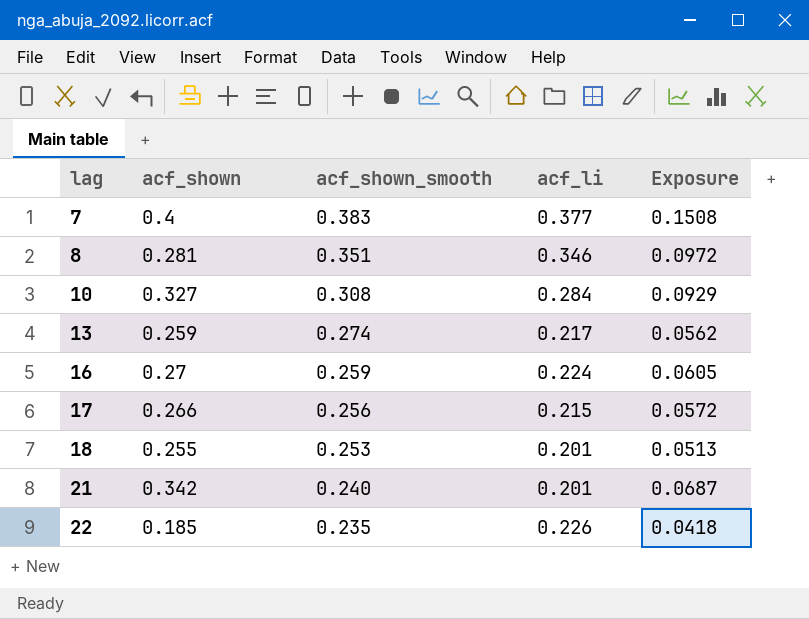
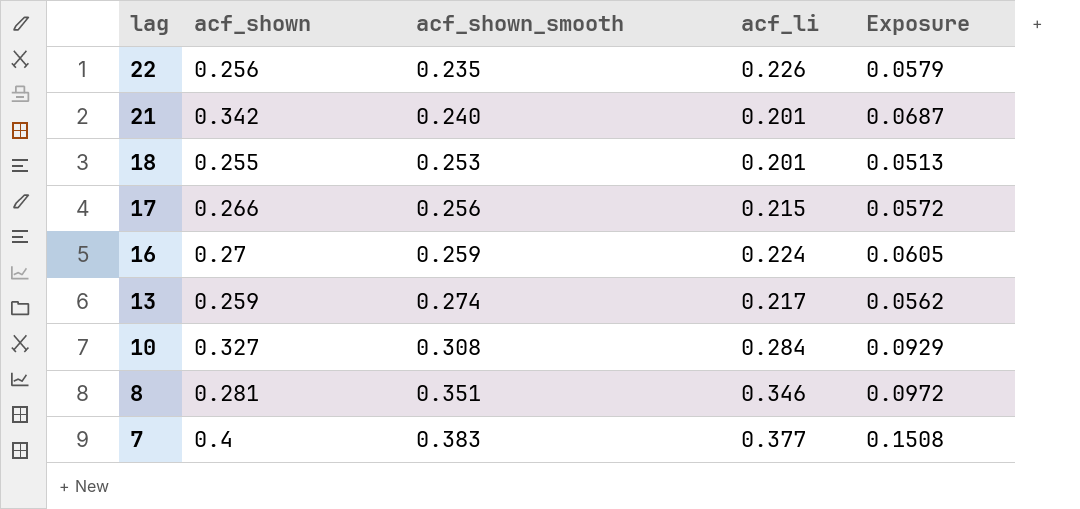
row order: lag ascending -> lag descending
22 | acf_shown: 0.185 -> 0.256
22 | Exposure: 0.0418 -> 0.0579

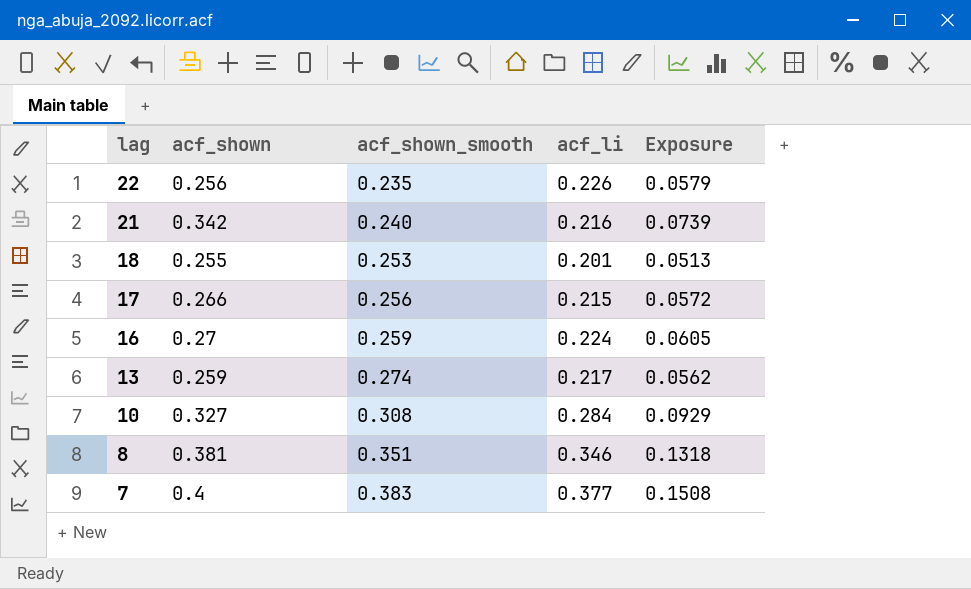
21 | acf_li: 0.201 -> 0.216
21 | Exposure: 0.0687 -> 0.0739
8 | acf_shown: 0.281 -> 0.381
8 | Exposure: 0.0972 -> 0.1318

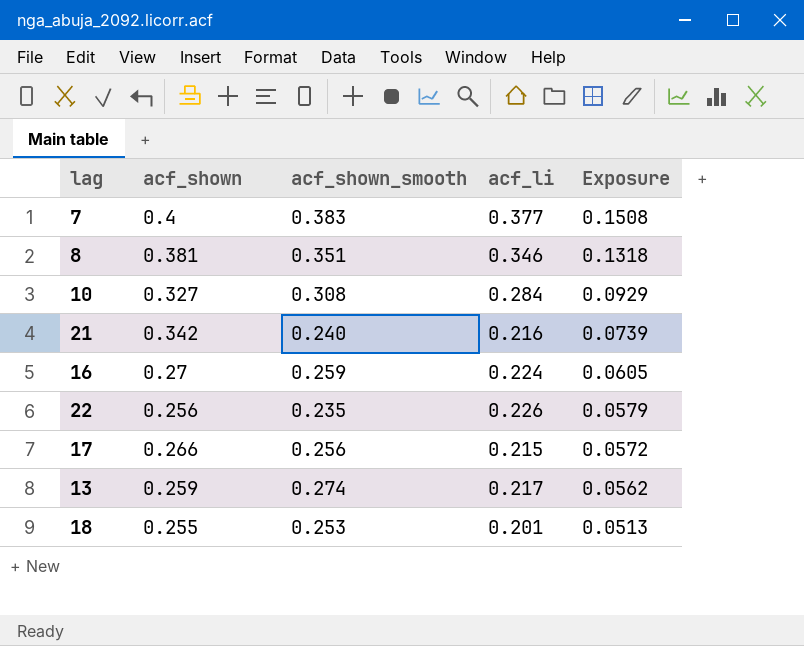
row order: lag descending -> Exposure descending

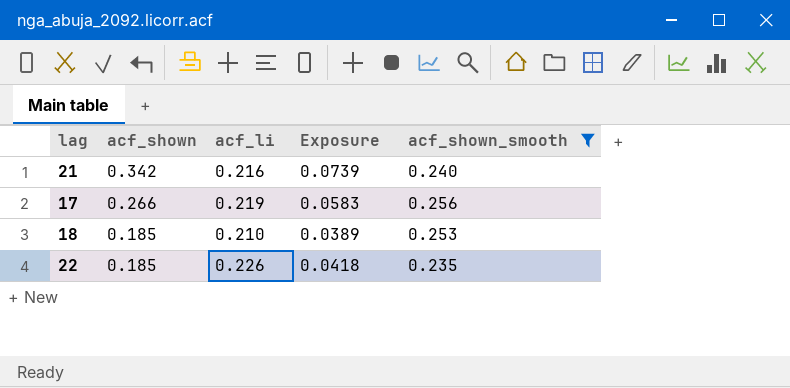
filter: none -> acf_shown_smooth <= 0.256
row order: Exposure descending -> acf_shown descending
column acf_shown_smooth | position: 3 -> 5
17 | acf_li: 0.215 -> 0.219
17 | Exposure: 0.0572 -> 0.0583
18 | acf_shown: 0.255 -> 0.185
18 | acf_li: 0.201 -> 0.210
18 | Exposure: 0.0513 -> 0.0389
22 | acf_shown: 0.256 -> 0.185
22 | Exposure: 0.0579 -> 0.0418

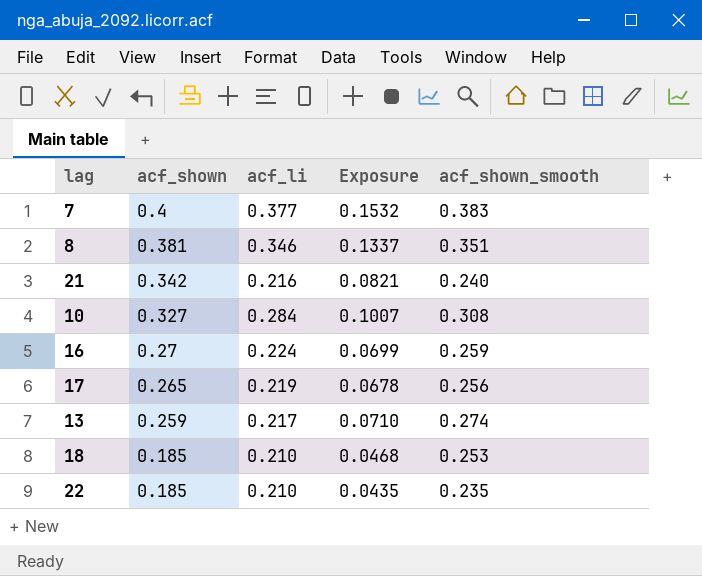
filter: acf_shown_smooth <= 0.256 -> none
column Exposure | formula: [acf_shown] * [acf_li] -> [acf_shown] * [acf_shown_smooth]
17 | acf_shown: 0.266 -> 0.265
22 | acf_li: 0.226 -> 0.210

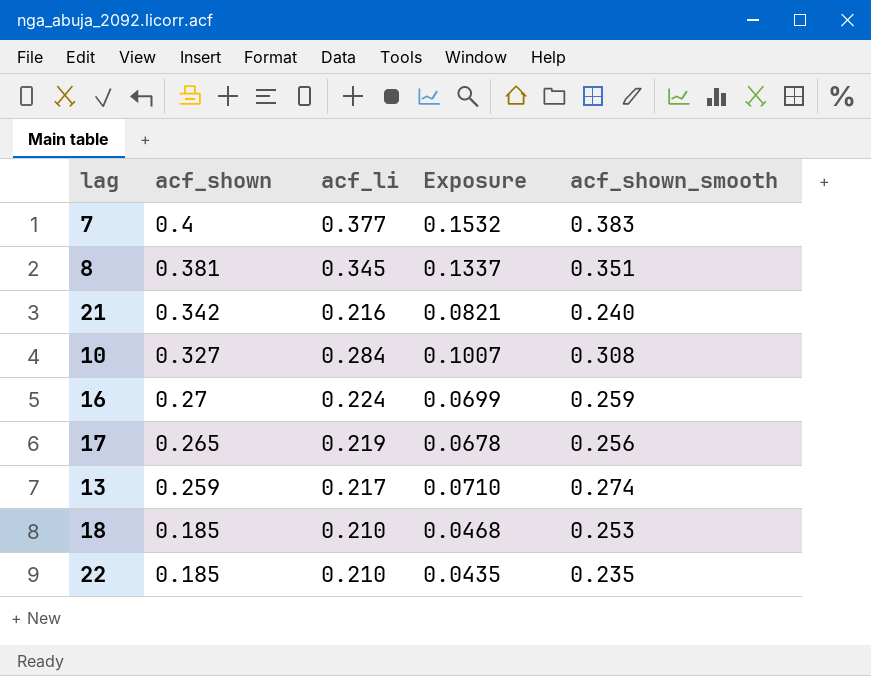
8 | acf_li: 0.346 -> 0.345

